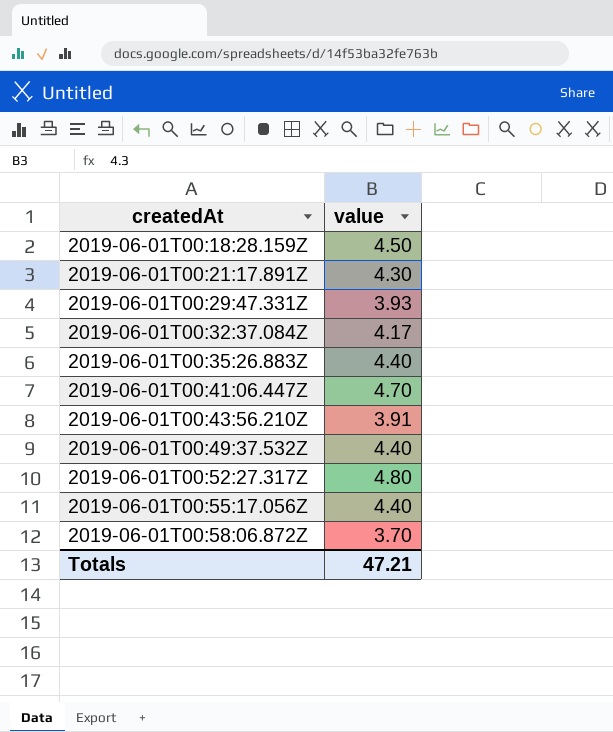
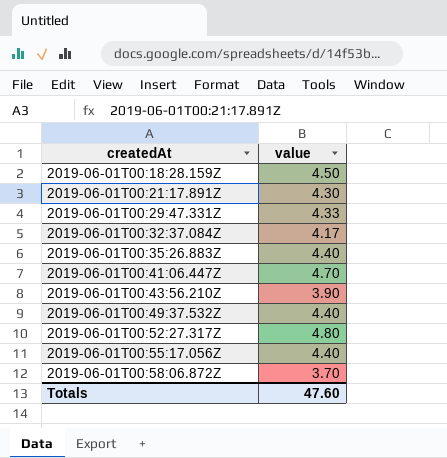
2019-06-01T00:29:47.331Z | value: 3.93 -> 4.33
2019-06-01T00:43:56.210Z | value: 3.91 -> 3.90
Totals | value: 47.21 -> 47.60

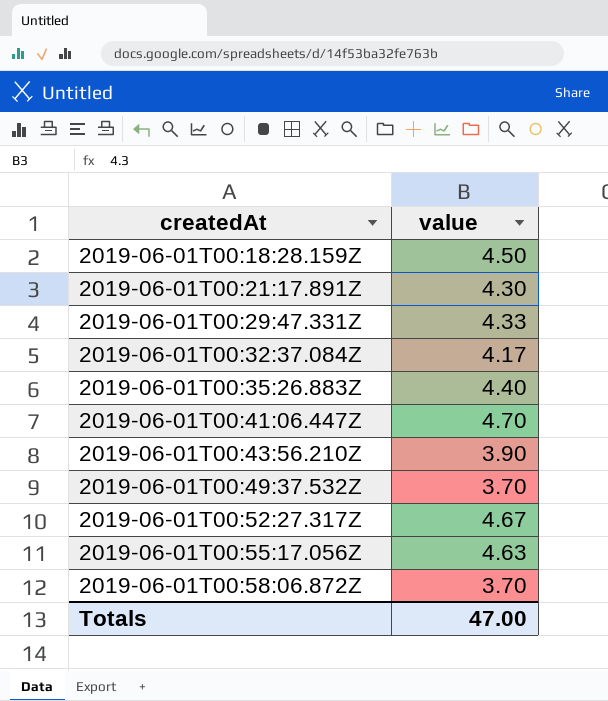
2019-06-01T00:49:37.532Z | value: 4.40 -> 3.70
2019-06-01T00:52:27.317Z | value: 4.80 -> 4.67
2019-06-01T00:55:17.056Z | value: 4.40 -> 4.63
Totals | value: 47.60 -> 47.00

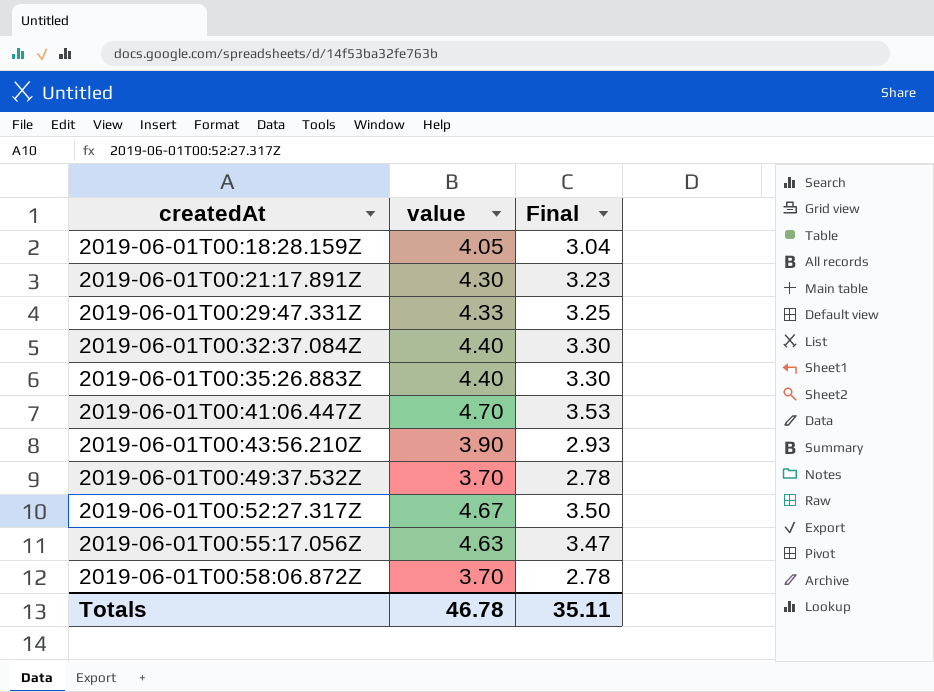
column Final | formula: none -> [value] * 0.75
2019-06-01T00:18:28.159Z | value: 4.50 -> 4.05
2019-06-01T00:32:37.084Z | value: 4.17 -> 4.40
Totals | value: 47.00 -> 46.78

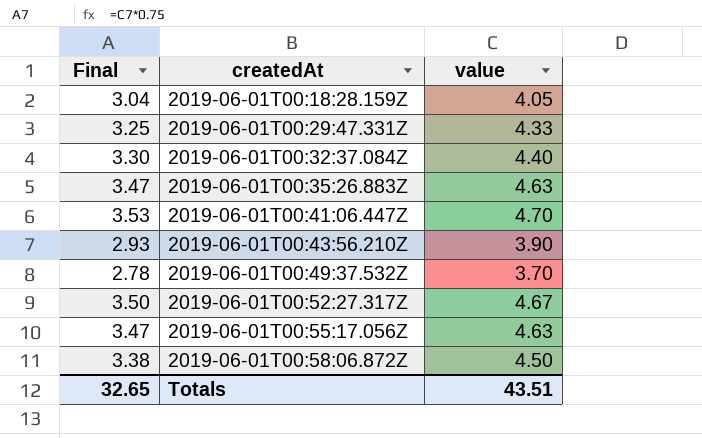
column Final | position: 3 -> 1
row 2019-06-01T00:21:17.891Z: 4.30 | 3.23 -> none
2019-06-01T00:35:26.883Z | Final: 3.30 -> 3.47
2019-06-01T00:35:26.883Z | value: 4.40 -> 4.63
2019-06-01T00:58:06.872Z | Final: 2.78 -> 3.38
2019-06-01T00:58:06.872Z | value: 3.70 -> 4.50
Totals | Final: 35.11 -> 32.65
Totals | value: 46.78 -> 43.51

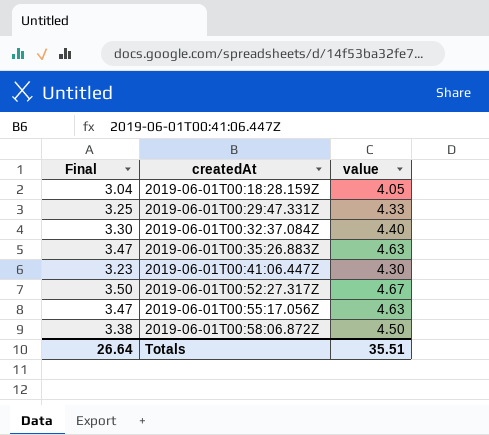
row 2019-06-01T00:43:56.210Z: 2.93 | 3.90 -> none
row 2019-06-01T00:49:37.532Z: 2.78 | 3.70 -> none
2019-06-01T00:41:06.447Z | Final: 3.53 -> 3.23
2019-06-01T00:41:06.447Z | value: 4.70 -> 4.30
Totals | Final: 32.65 -> 26.64
Totals | value: 43.51 -> 35.51

